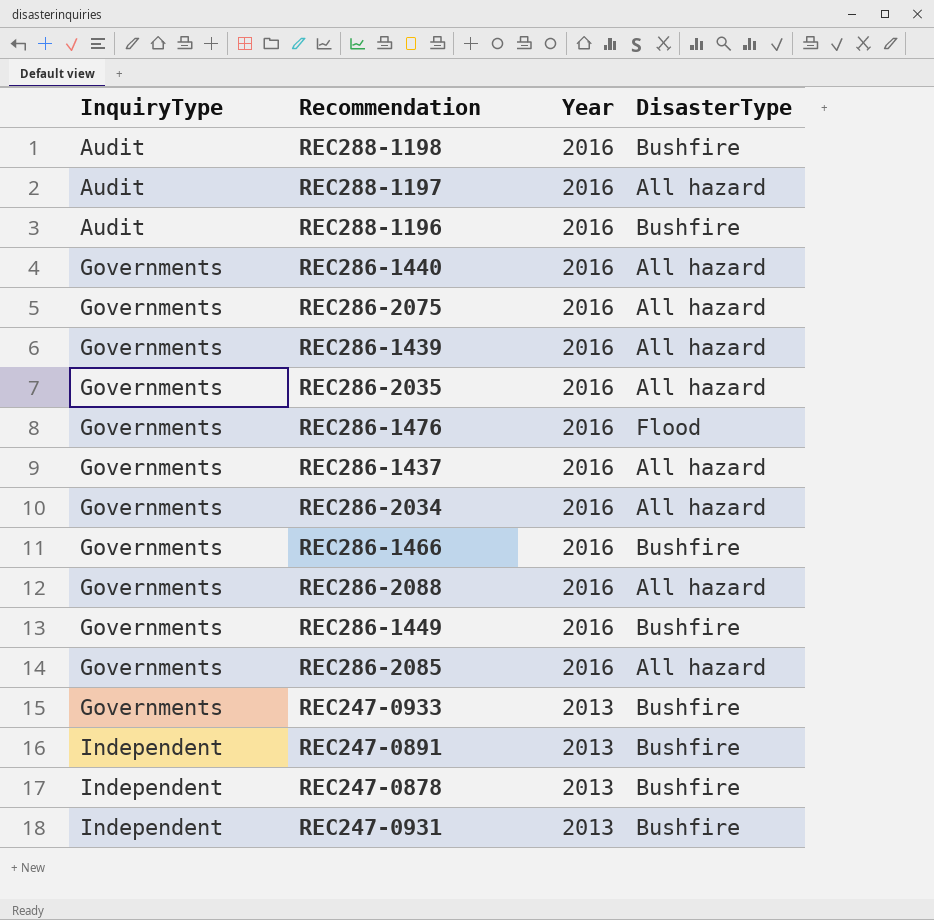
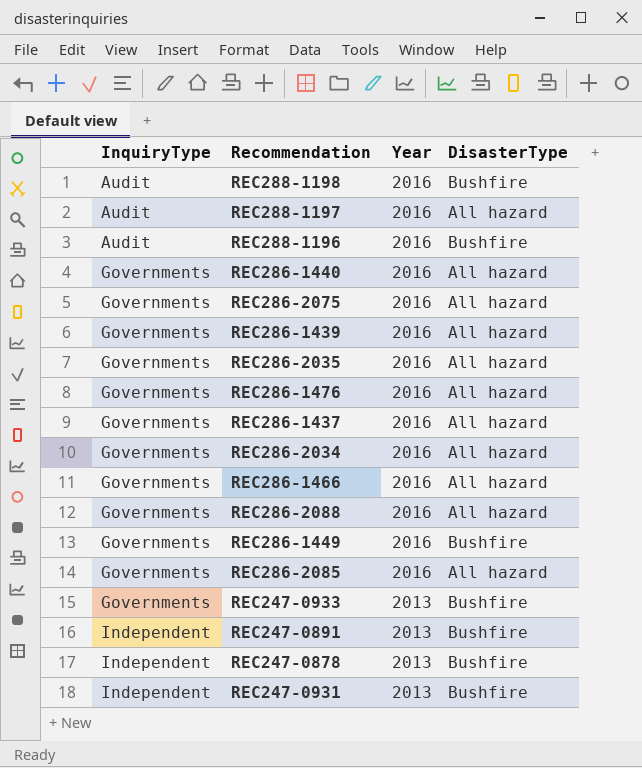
REC286-1476 | DisasterType: Flood -> All hazard
REC286-1466 | DisasterType: Bushfire -> All hazard

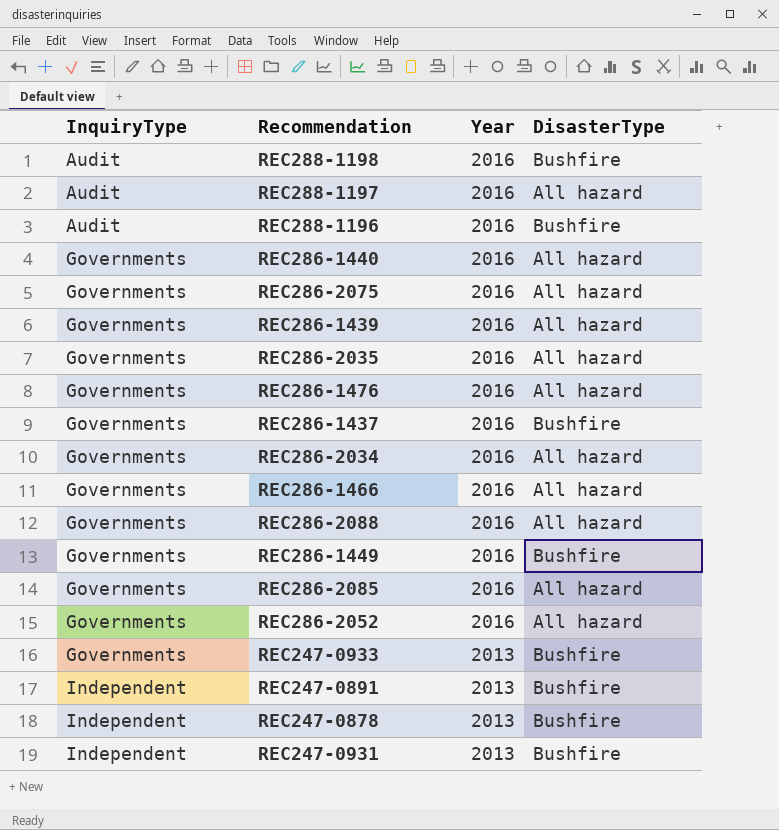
REC286-1437 | DisasterType: All hazard -> Bushfire
row REC286-2052: none -> Governments | 2016 | All hazard

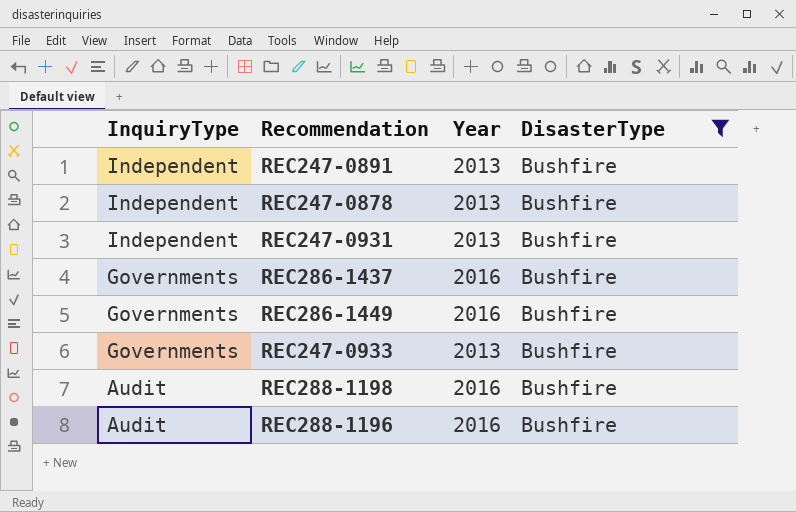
filter: none -> DisasterType = Bushfire
row order: InquiryType ascending -> InquiryType descending

